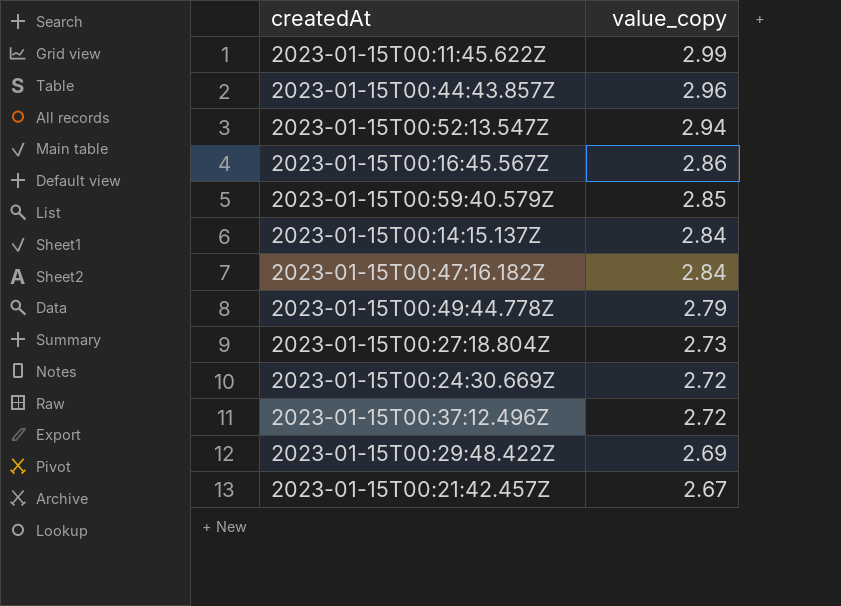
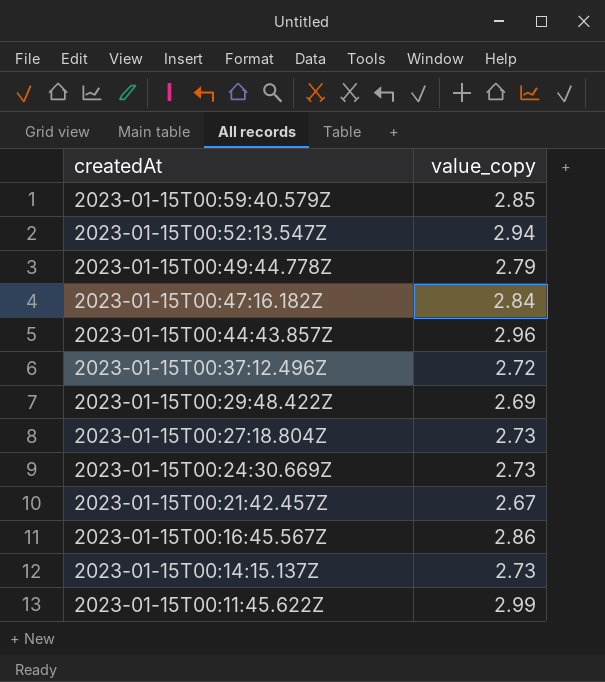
row order: value_copy descending -> createdAt descending
2023-01-15T00:24:30.669Z | value_copy: 2.72 -> 2.73
2023-01-15T00:14:15.137Z | value_copy: 2.84 -> 2.73

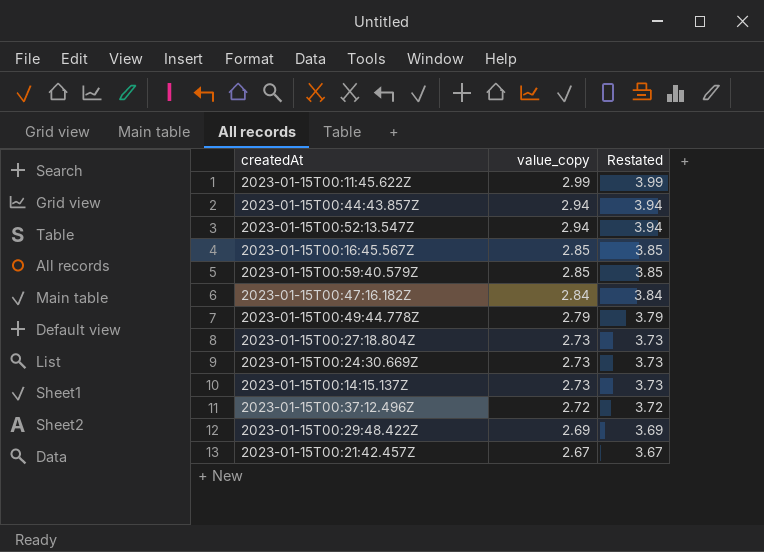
row order: createdAt descending -> value_copy descending
column Restated | formula: none -> [value_copy] + 1
2023-01-15T00:44:43.857Z | value_copy: 2.96 -> 2.94
2023-01-15T00:16:45.567Z | value_copy: 2.86 -> 2.85

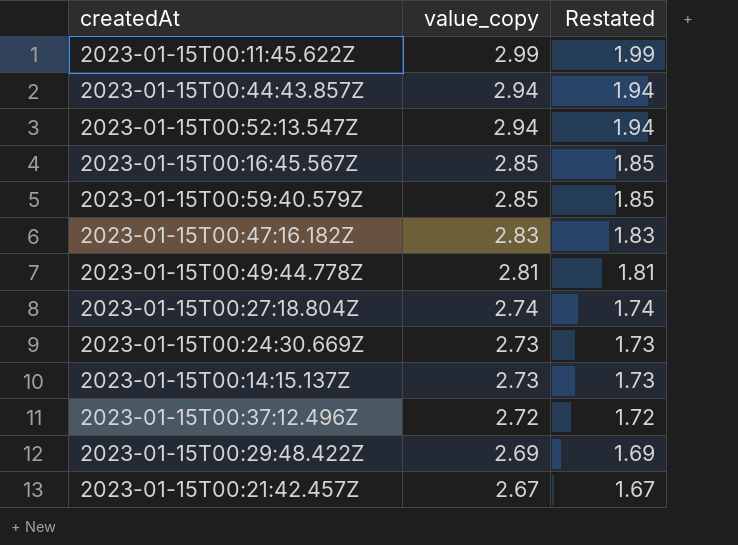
column Restated | formula: [value_copy] + 1 -> [value_copy] - 1
2023-01-15T00:47:16.182Z | value_copy: 2.84 -> 2.83
2023-01-15T00:49:44.778Z | value_copy: 2.79 -> 2.81
2023-01-15T00:27:18.804Z | value_copy: 2.73 -> 2.74

